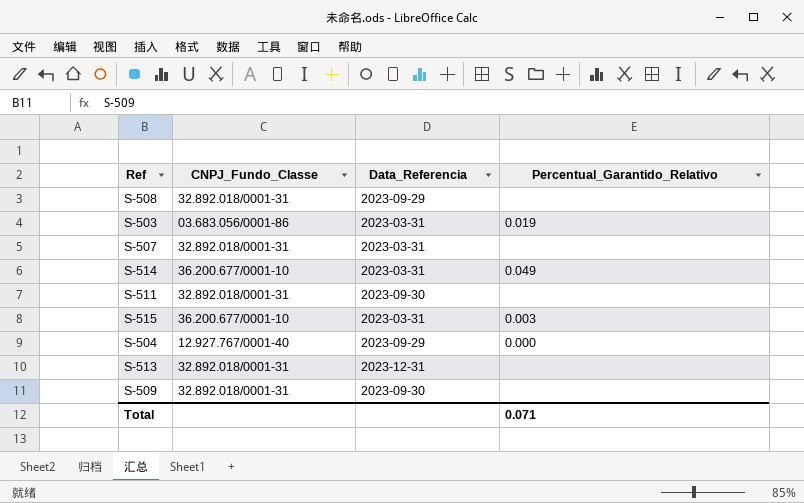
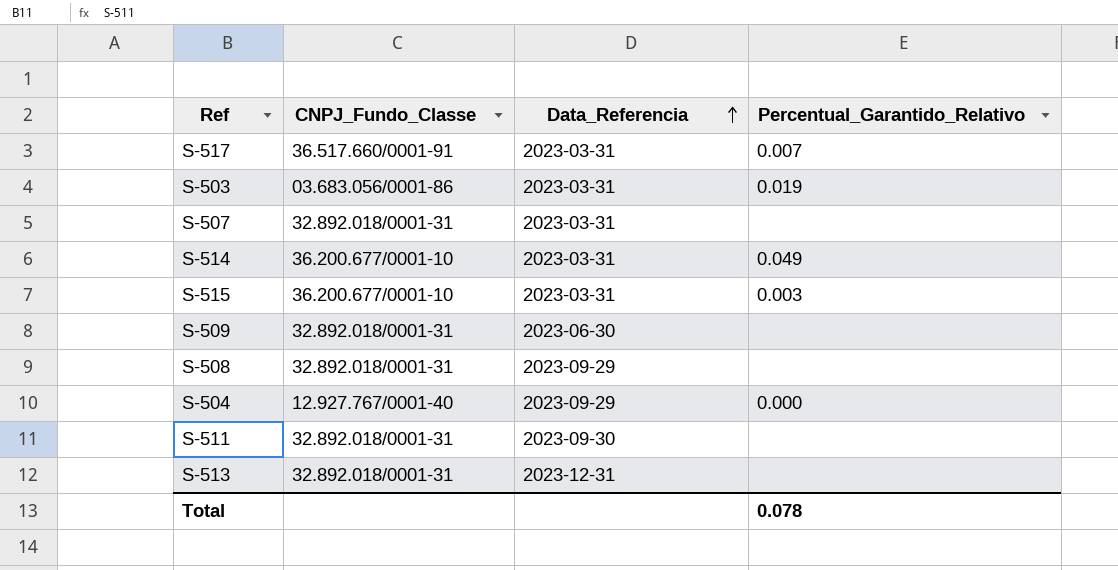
row order: none -> Data_Referencia ascending
row S-517: none -> 36.517.660/0001-91 | 2023-03-31 | 0.007
S-509 | Data_Referencia: 2023-09-30 -> 2023-06-30
Total | Percentual_Garantido_Relativo: 0.071 -> 0.078

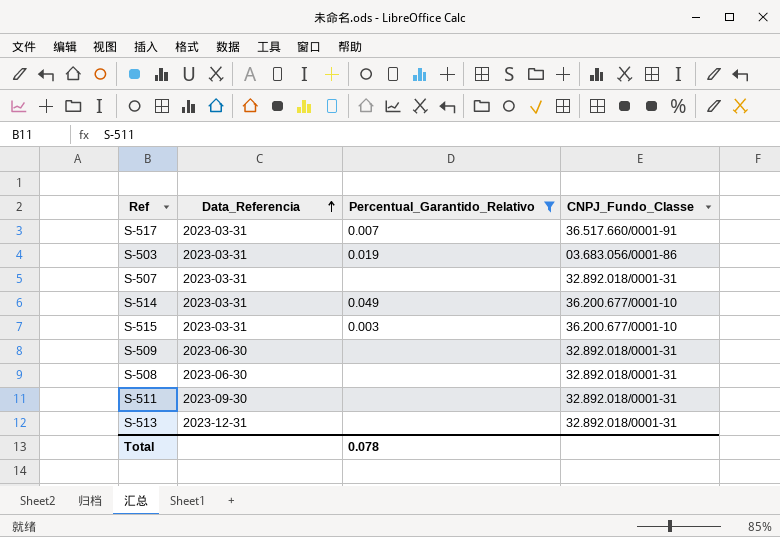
filter: none -> Percentual_Garantido_Relativo != 0.000
column CNPJ_Fundo_Classe | position: 2 -> 4
S-508 | Data_Referencia: 2023-09-29 -> 2023-06-30

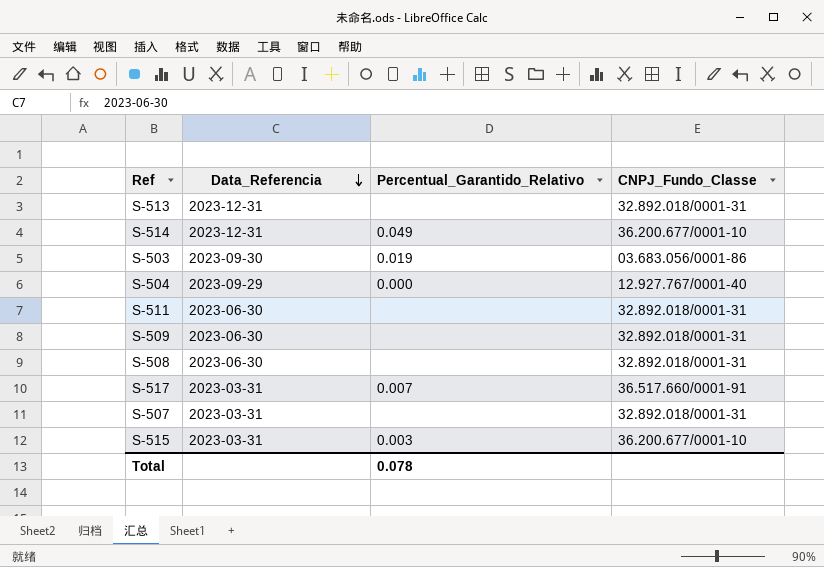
filter: Percentual_Garantido_Relativo != 0.000 -> none
row order: Data_Referencia ascending -> Data_Referencia descending
S-514 | Data_Referencia: 2023-03-31 -> 2023-12-31
S-503 | Data_Referencia: 2023-03-31 -> 2023-09-30
S-511 | Data_Referencia: 2023-09-30 -> 2023-06-30

